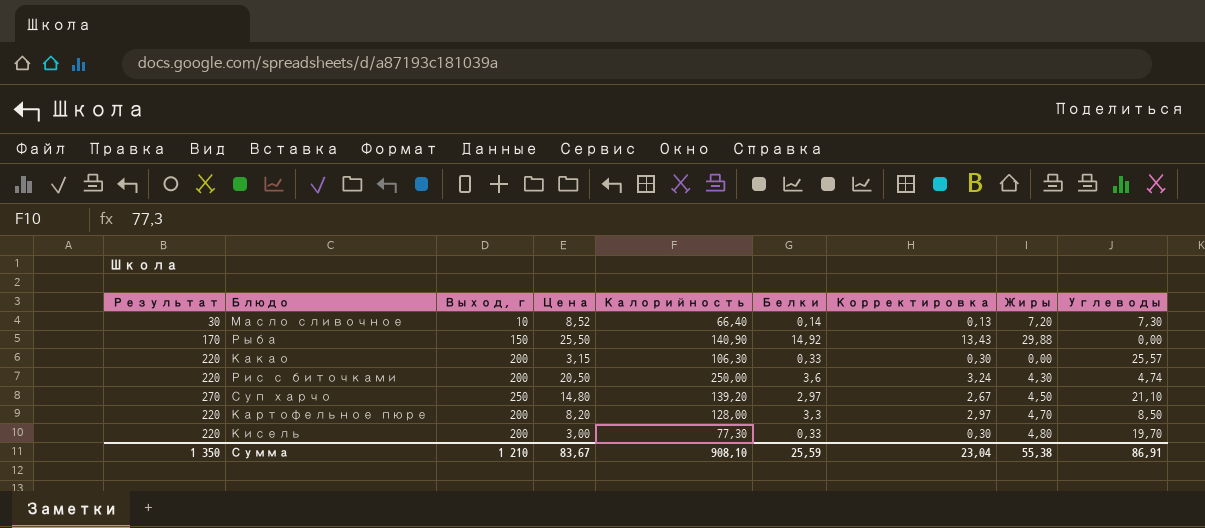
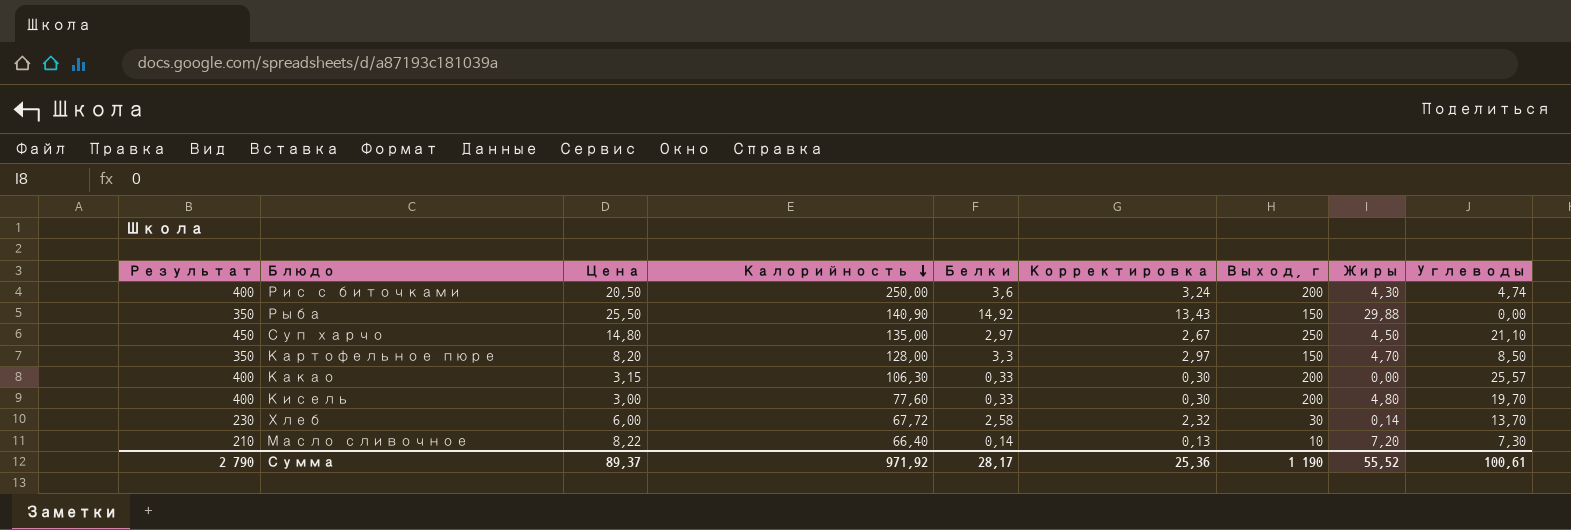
row order: none -> Калорийность descending
column Результат | formula: [Выход, г] + 20 -> [Выход, г] + 200
column Выход, г | position: 3 -> 7
Суп харчо | Калорийность: 139,20 -> 135,00
Картофельное пюре | Выход, г: 200 -> 150
Кисель | Калорийность: 77,30 -> 77,60
row Хлеб: none -> 230 | 6,00 | 67,72 | 2,58 | 2,32 | 30 | 0,14 | 13,70
Масло сливочное | Цена: 8,52 -> 8,22
Сумма | Результат: 1 350 -> 2 790
Сумма | Цена: 83,67 -> 89,37
Сумма | Калорийность: 908,10 -> 971,92
Сумма | Белки: 25,59 -> 28,17
Сумма | Корректировка: 23,04 -> 25,36
Сумма | Выход, г: 1 210 -> 1 190
Сумма | Жиры: 55,38 -> 55,52
Сумма | Углеводы: 86,91 -> 100,61

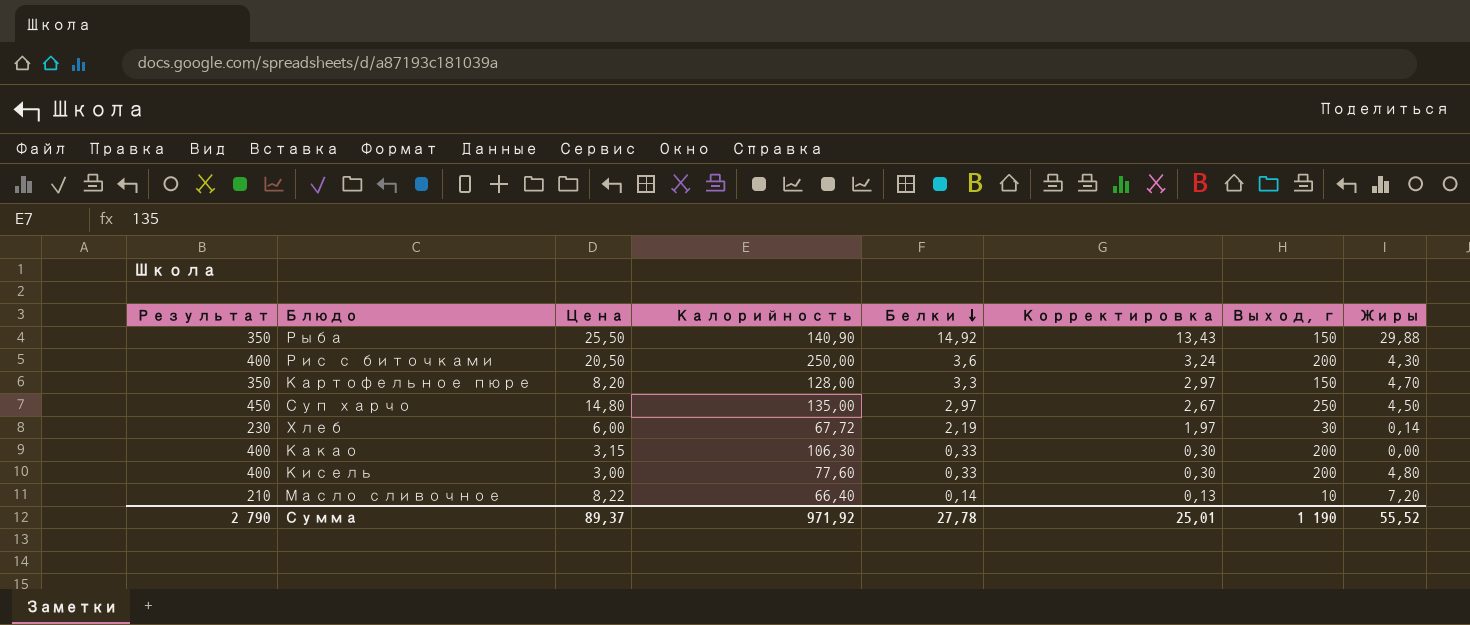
row order: Калорийность descending -> Белки descending
column Углеводы | position: 9 -> none
Хлеб | Белки: 2,58 -> 2,19
Хлеб | Корректировка: 2,32 -> 1,97
Сумма | Белки: 28,17 -> 27,78
Сумма | Корректировка: 25,36 -> 25,01

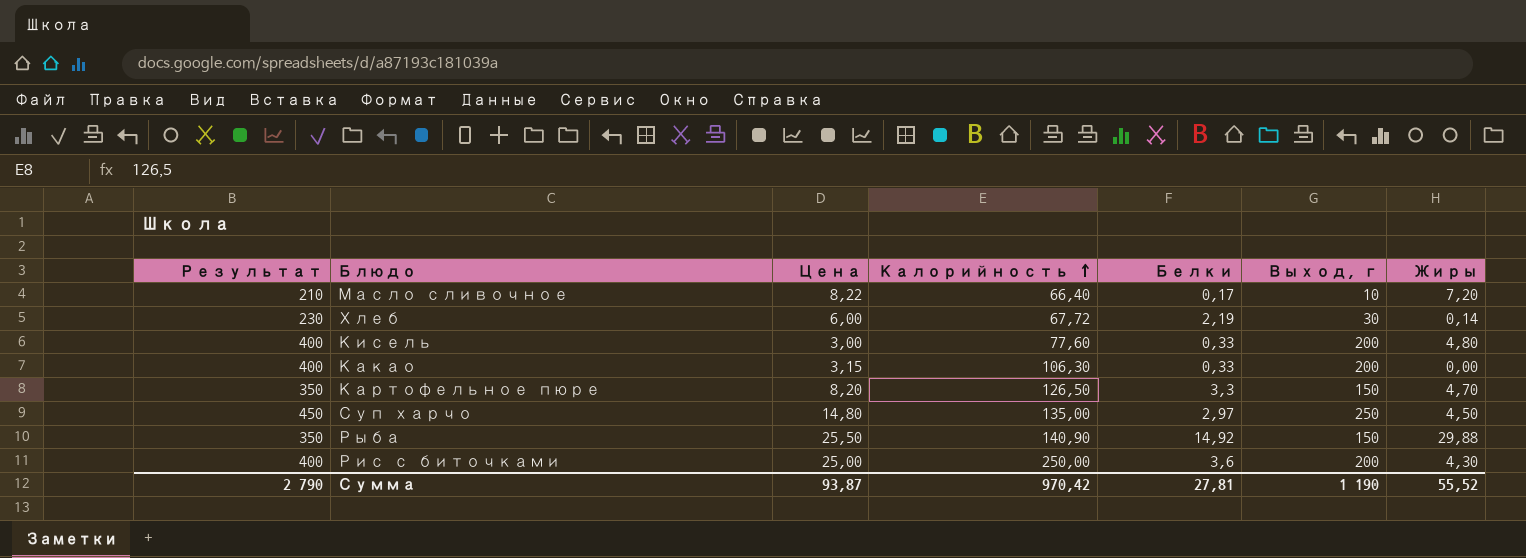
row order: Белки descending -> Калорийность ascending
column Корректировка | formula: [Белки] * 0,9 -> none
Масло сливочное | Белки: 0,14 -> 0,17
Картофельное пюре | Калорийность: 128,00 -> 126,50
Рис с биточками | Цена: 20,50 -> 25,00
Сумма | Цена: 89,37 -> 93,87
Сумма | Калорийность: 971,92 -> 970,42
Сумма | Белки: 27,78 -> 27,81

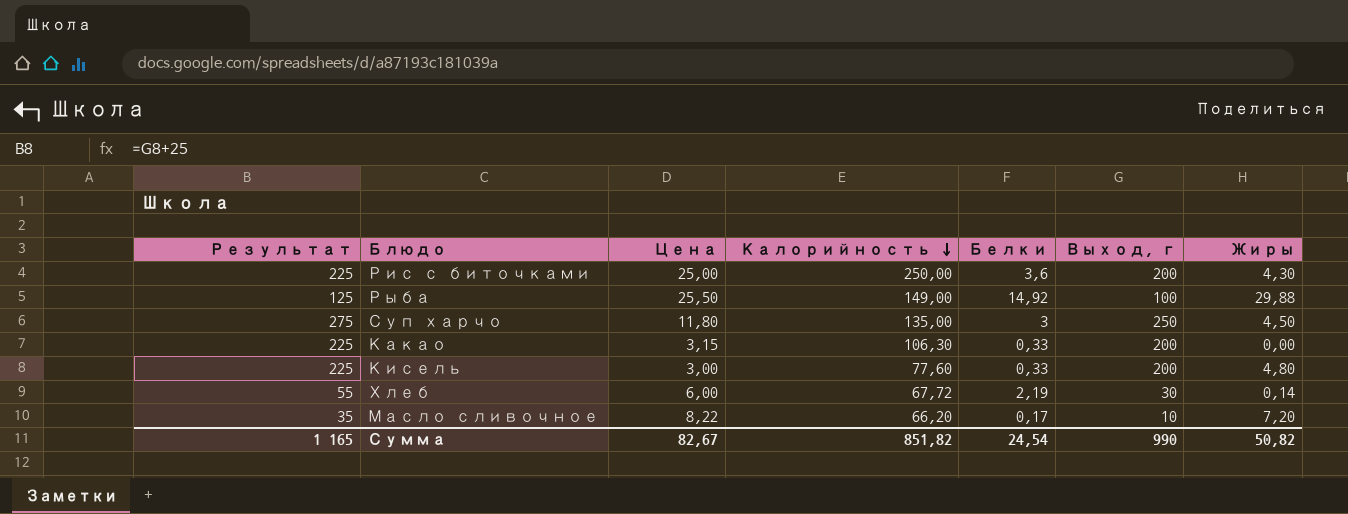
row order: Калорийность ascending -> Калорийность descending
column Результат | formula: [Выход, г] + 200 -> [Выход, г] + 25
row Картофельное пюре: 350 | 8,20 | 126,50 | 3,3 | 150 | 4,70 -> none
Рыба | Калорийность: 140,90 -> 149,00
Рыба | Выход, г: 150 -> 100
Суп харчо | Цена: 14,80 -> 11,80
Суп харчо | Белки: 2,97 -> 3
Масло сливочное | Калорийность: 66,40 -> 66,20
Сумма | Результат: 2 790 -> 1 165
Сумма | Цена: 93,87 -> 82,67
Сумма | Калорийность: 970,42 -> 851,82
Сумма | Белки: 27,81 -> 24,54
Сумма | Выход, г: 1 190 -> 990
Сумма | Жиры: 55,52 -> 50,82

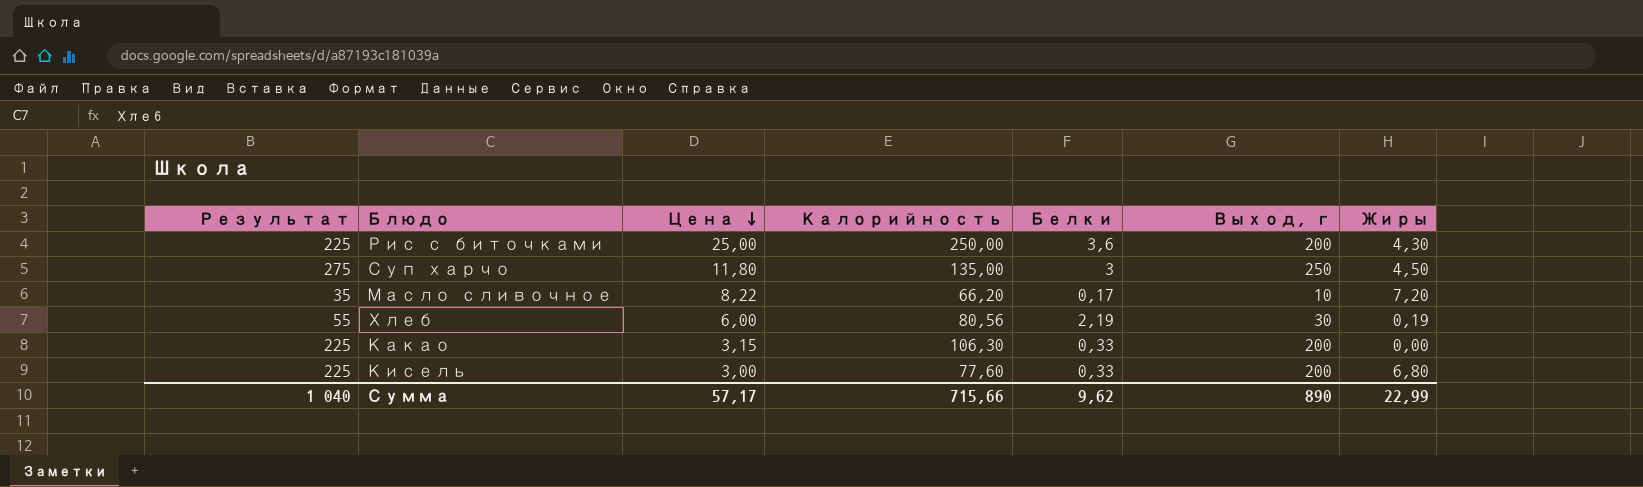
row order: Калорийность descending -> Цена descending
row Рыба: 125 | 25,50 | 149,00 | 14,92 | 100 | 29,88 -> none
Хлеб | Калорийность: 67,72 -> 80,56
Хлеб | Жиры: 0,14 -> 0,19
Кисель | Жиры: 4,80 -> 6,80
Сумма | Результат: 1 165 -> 1 040
Сумма | Цена: 82,67 -> 57,17
Сумма | Калорийность: 851,82 -> 715,66
Сумма | Белки: 24,54 -> 9,62
Сумма | Выход, г: 990 -> 890
Сумма | Жиры: 50,82 -> 22,99

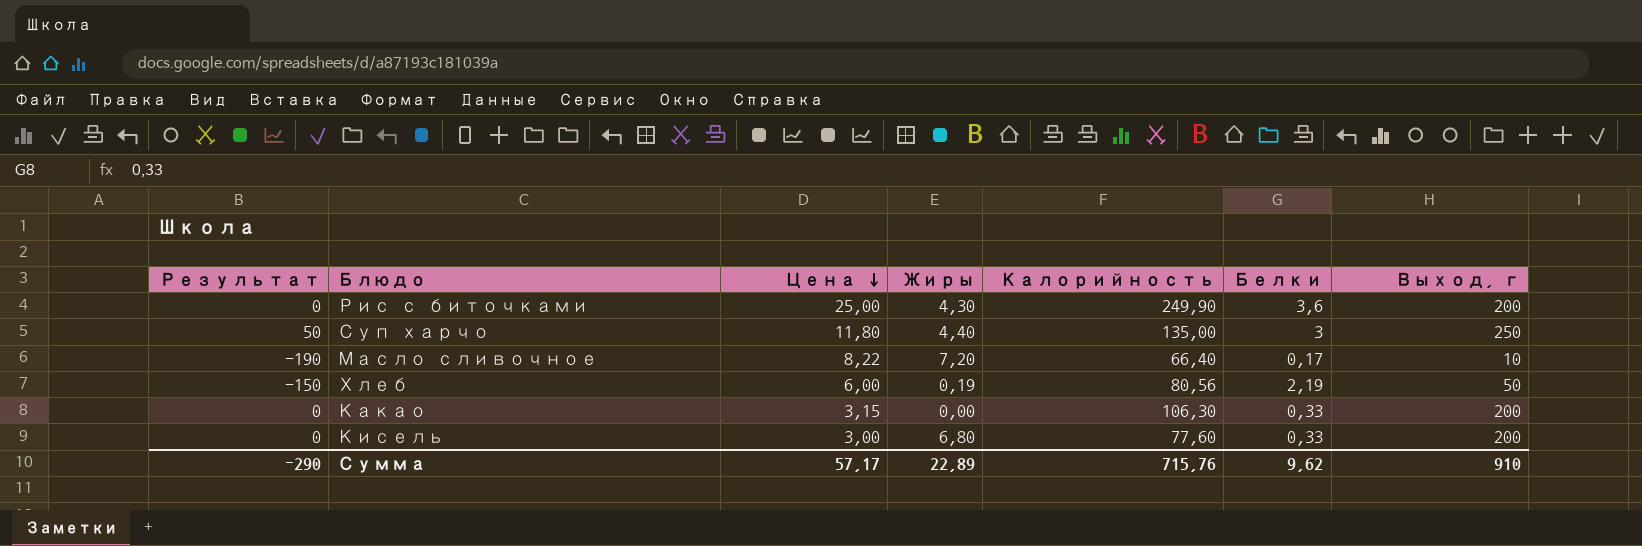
column Результат | formula: [Выход, г] + 25 -> [Выход, г] - 200
column Жиры | position: 7 -> 4
Рис с биточками | Калорийность: 250,00 -> 249,90
Суп харчо | Жиры: 4,50 -> 4,40
Масло сливочное | Калорийность: 66,20 -> 66,40
Хлеб | Выход, г: 30 -> 50
Сумма | Результат: 1 040 -> -290
Сумма | Жиры: 22,99 -> 22,89
Сумма | Калорийность: 715,66 -> 715,76
Сумма | Выход, г: 890 -> 910

